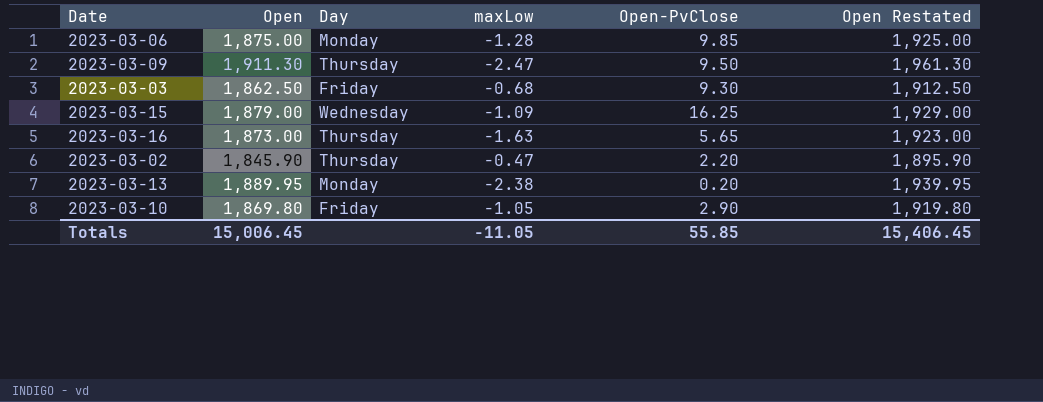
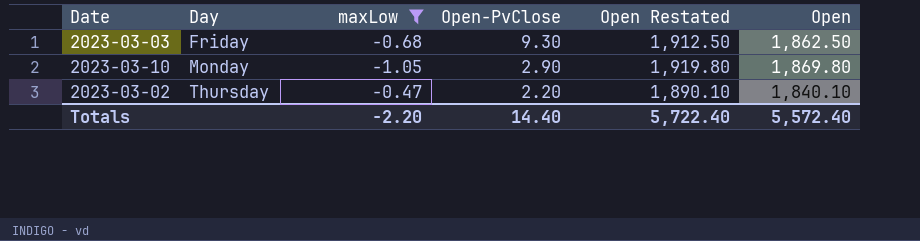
filter: none -> maxLow >= -1.05
row order: none -> Day ascending
column Open | position: 2 -> 6
2023-03-10 | Day: Friday -> Monday
2023-03-02 | Open Restated: 1,895.90 -> 1,890.10
2023-03-02 | Open: 1,845.90 -> 1,840.10
Totals | maxLow: -11.05 -> -2.20
Totals | Open-PvClose: 55.85 -> 14.40
Totals | Open Restated: 15,406.45 -> 5,722.40
Totals | Open: 15,006.45 -> 5,572.40

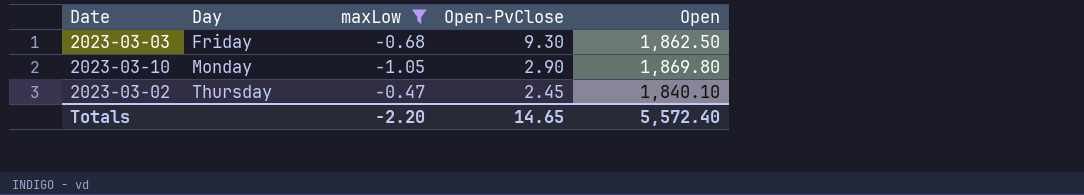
column Open Restated | formula: [Open] + 50 -> none
2023-03-02 | Open-PvClose: 2.20 -> 2.45
Totals | Open-PvClose: 14.40 -> 14.65

